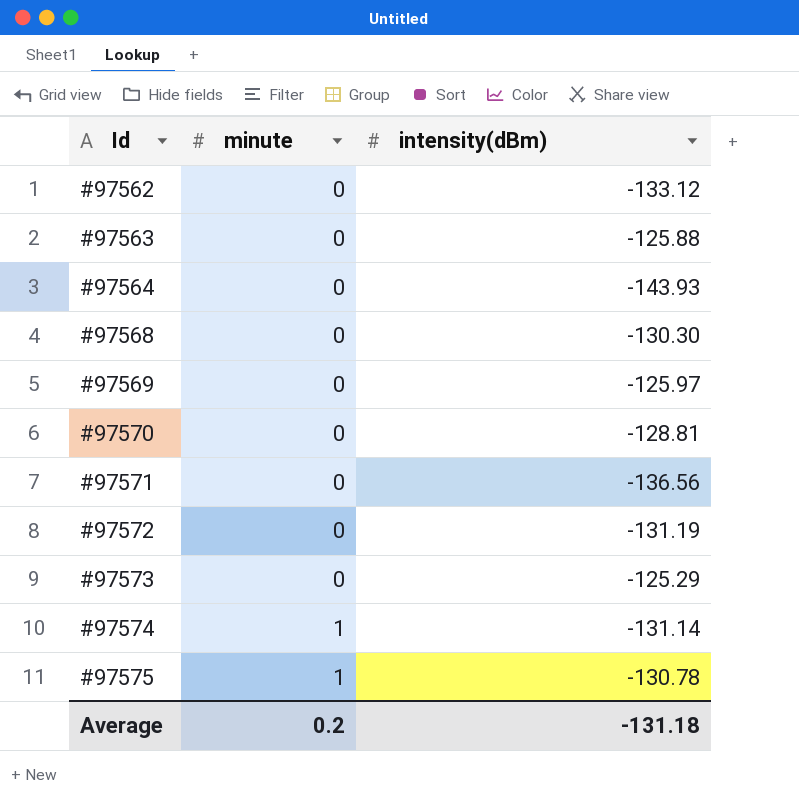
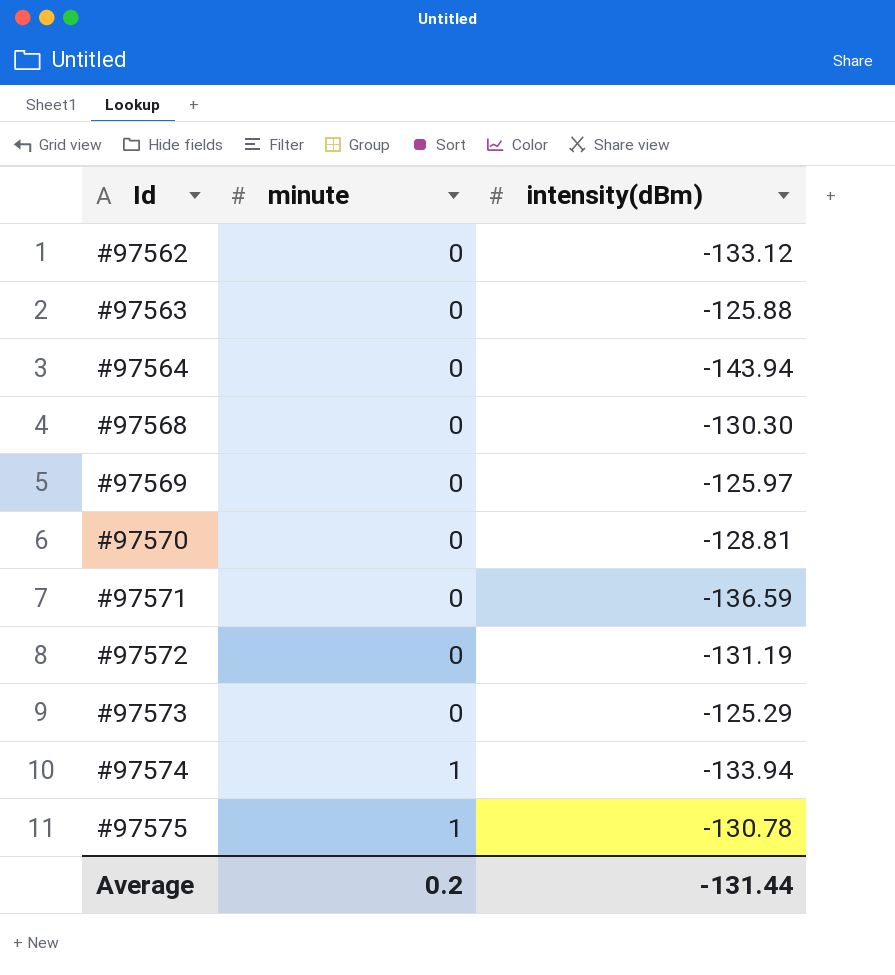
#97564 | intensity(dBm): -143.93 -> -143.94
#97571 | intensity(dBm): -136.56 -> -136.59
#97574 | intensity(dBm): -131.14 -> -133.94
Average | intensity(dBm): -131.18 -> -131.44

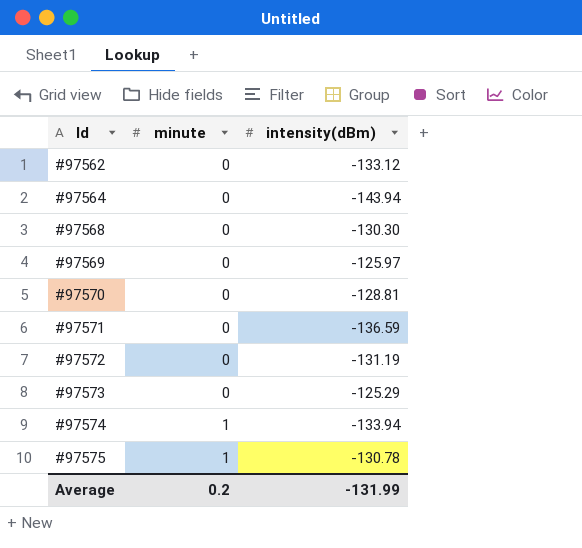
row #97563: 0 | -125.88 -> none
Average | intensity(dBm): -131.44 -> -131.99

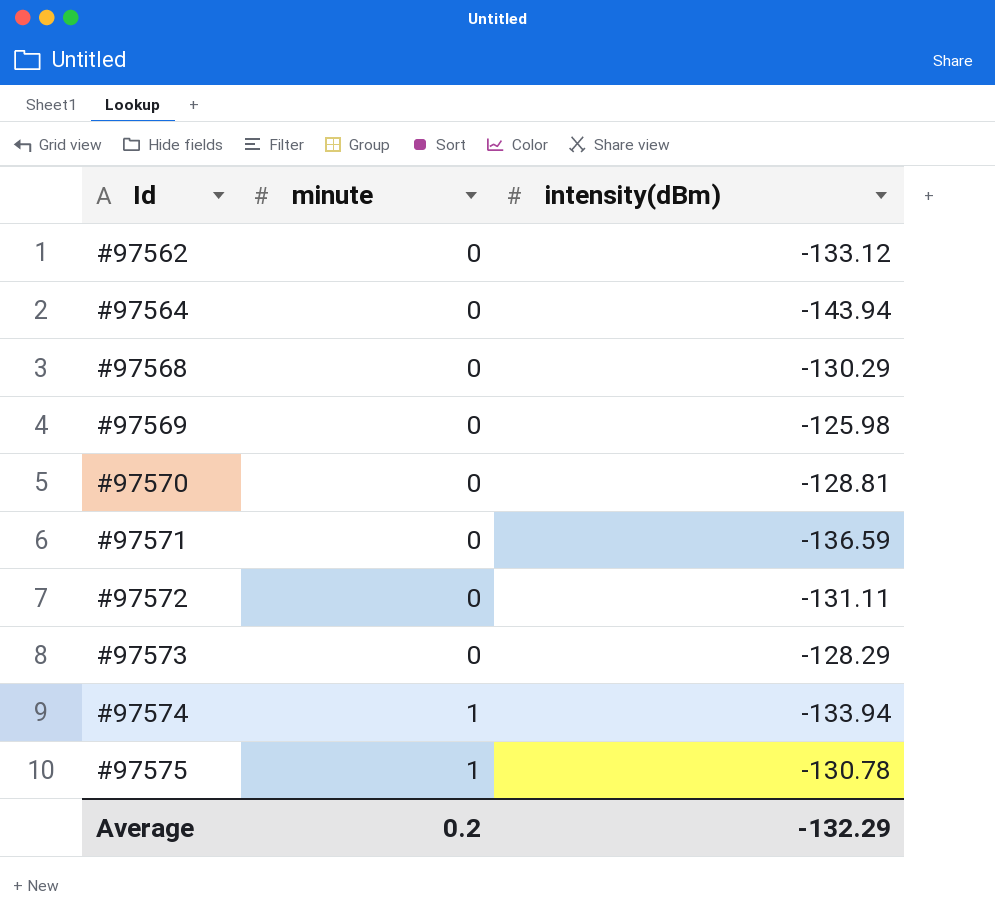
#97568 | intensity(dBm): -130.30 -> -130.29
#97569 | intensity(dBm): -125.97 -> -125.98
#97572 | intensity(dBm): -131.19 -> -131.11
#97573 | intensity(dBm): -125.29 -> -128.29
Average | intensity(dBm): -131.99 -> -132.29

